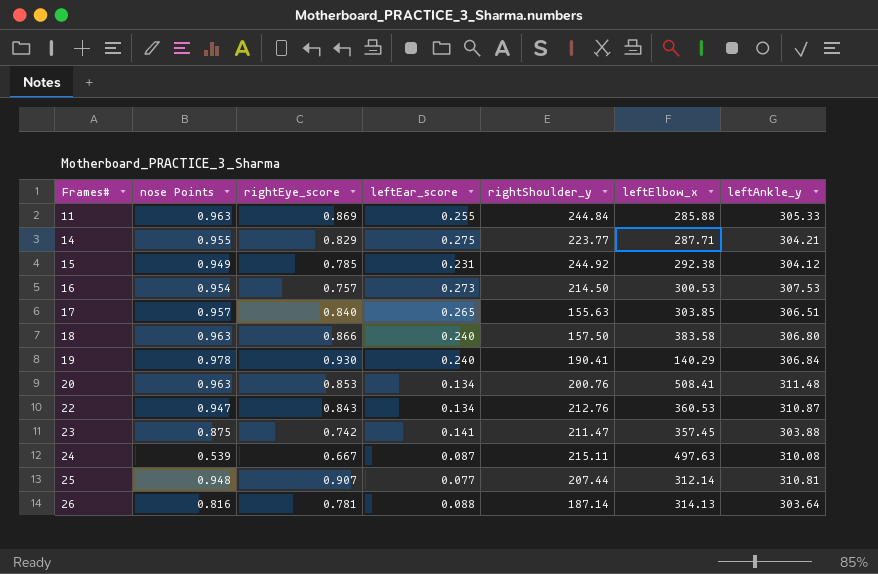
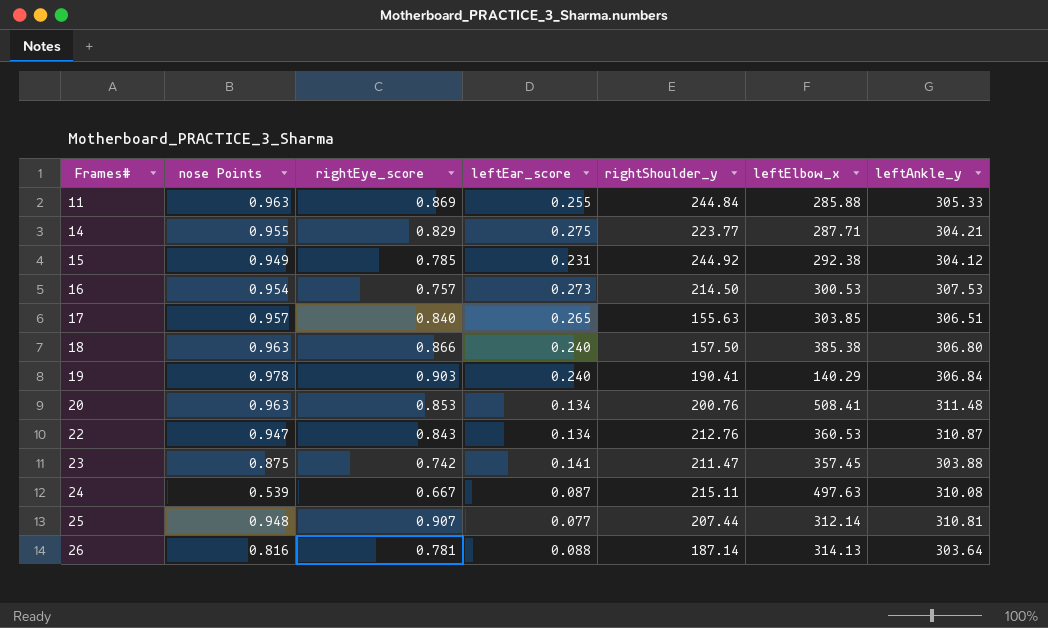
18 | leftElbow_x: 383.58 -> 385.38
19 | rightEye_score: 0.930 -> 0.903

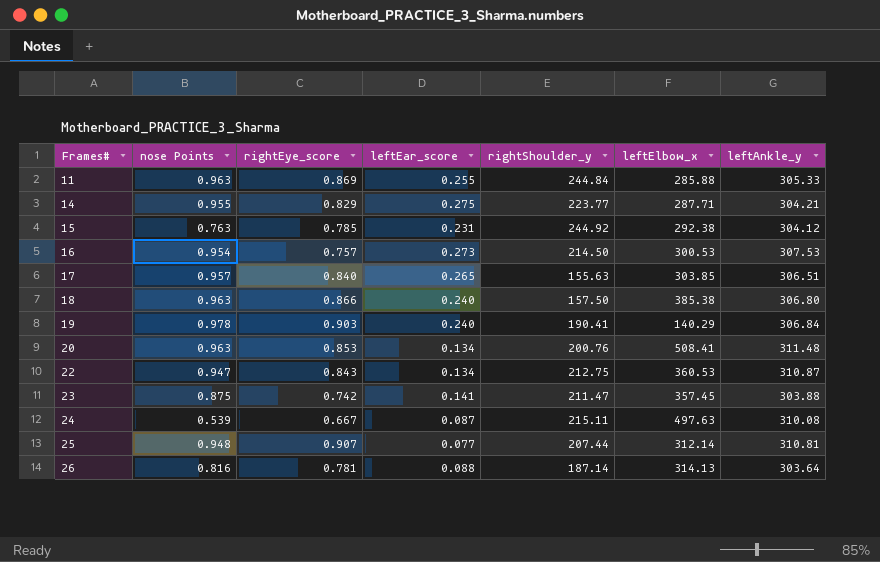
15 | nose Points: 0.949 -> 0.763
22 | rightShoulder_y: 212.76 -> 212.75

